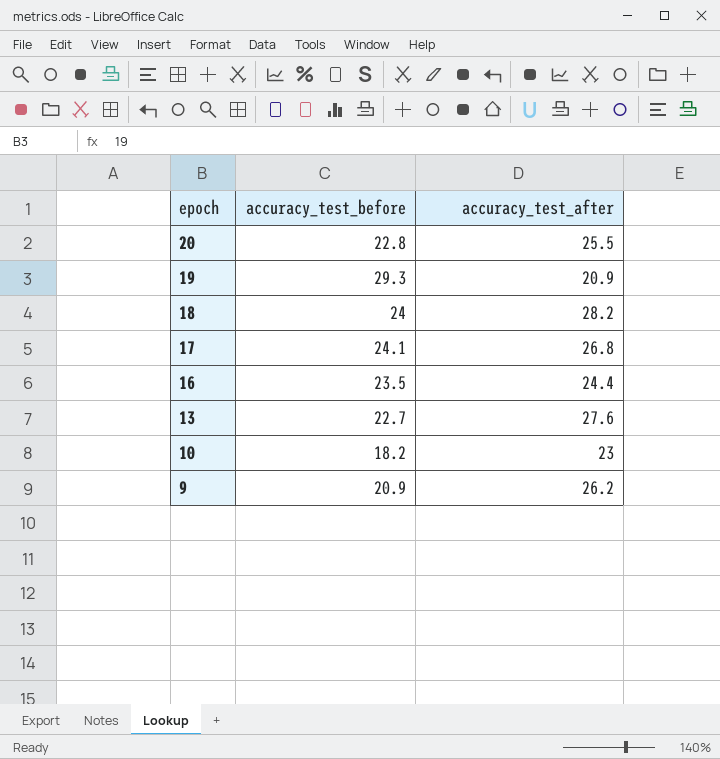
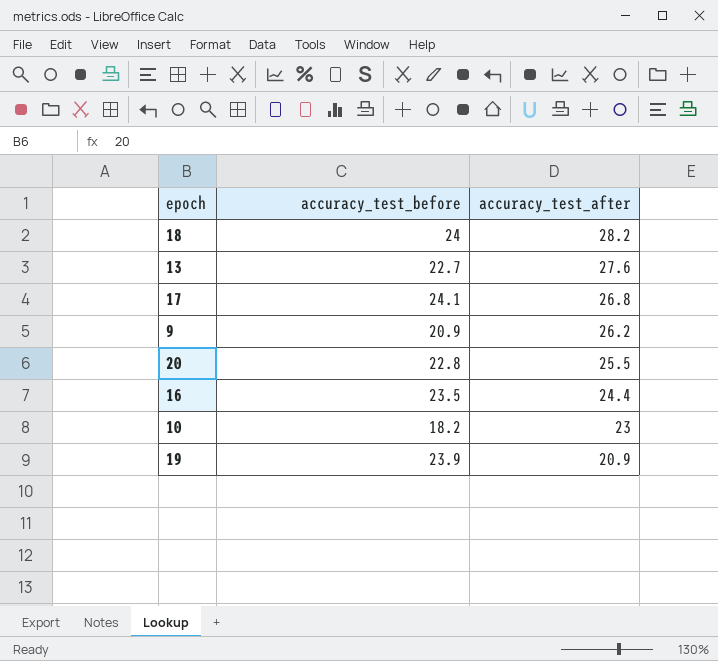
row order: epoch descending -> accuracy_test_after descending
19 | accuracy_test_before: 29.3 -> 23.9

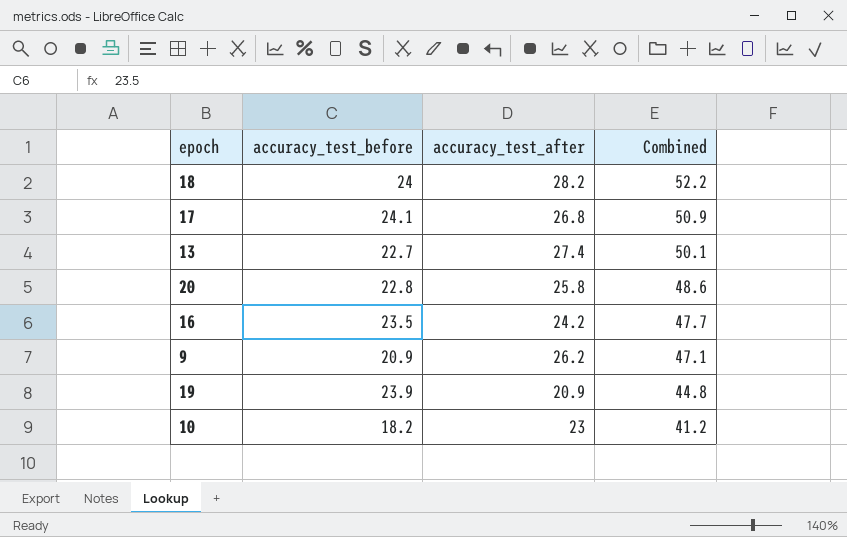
row order: accuracy_test_after descending -> Combined descending
column Combined | formula: none -> [accuracy_test_before] + [accuracy_test_after]
13 | accuracy_test_after: 27.6 -> 27.4
20 | accuracy_test_after: 25.5 -> 25.8
16 | accuracy_test_after: 24.4 -> 24.2

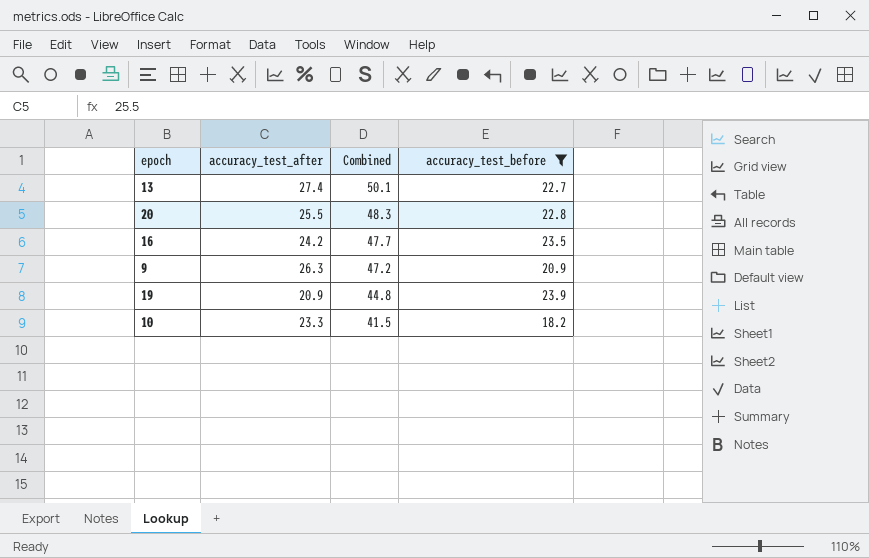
filter: none -> accuracy_test_before <= 23.9
column accuracy_test_before | position: 2 -> 4
20 | accuracy_test_after: 25.8 -> 25.5
20 | Combined: 48.6 -> 48.3
9 | accuracy_test_after: 26.2 -> 26.3
9 | Combined: 47.1 -> 47.2
10 | accuracy_test_after: 23 -> 23.3
10 | Combined: 41.2 -> 41.5

